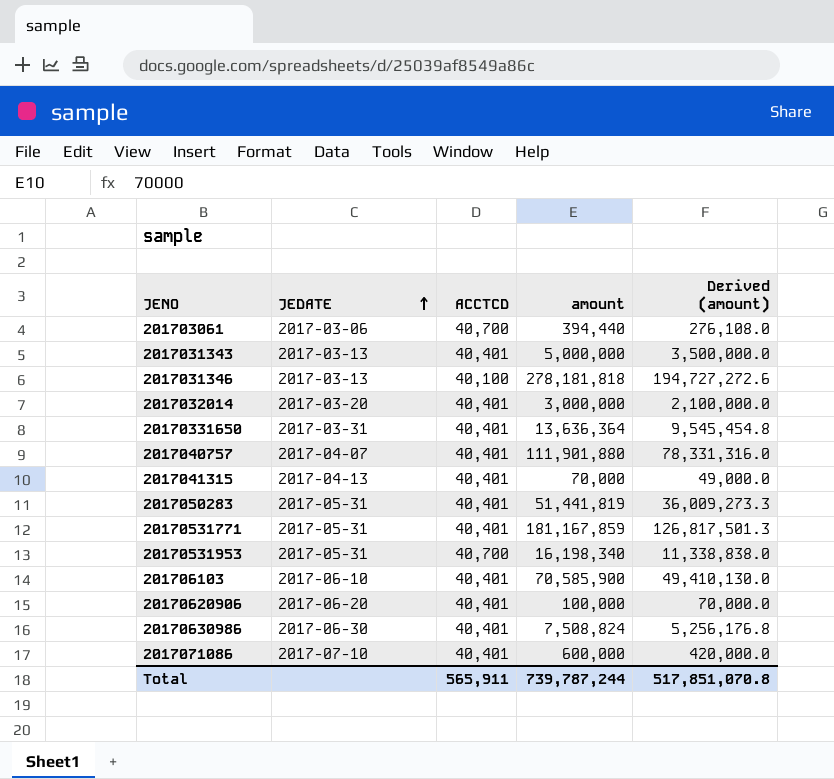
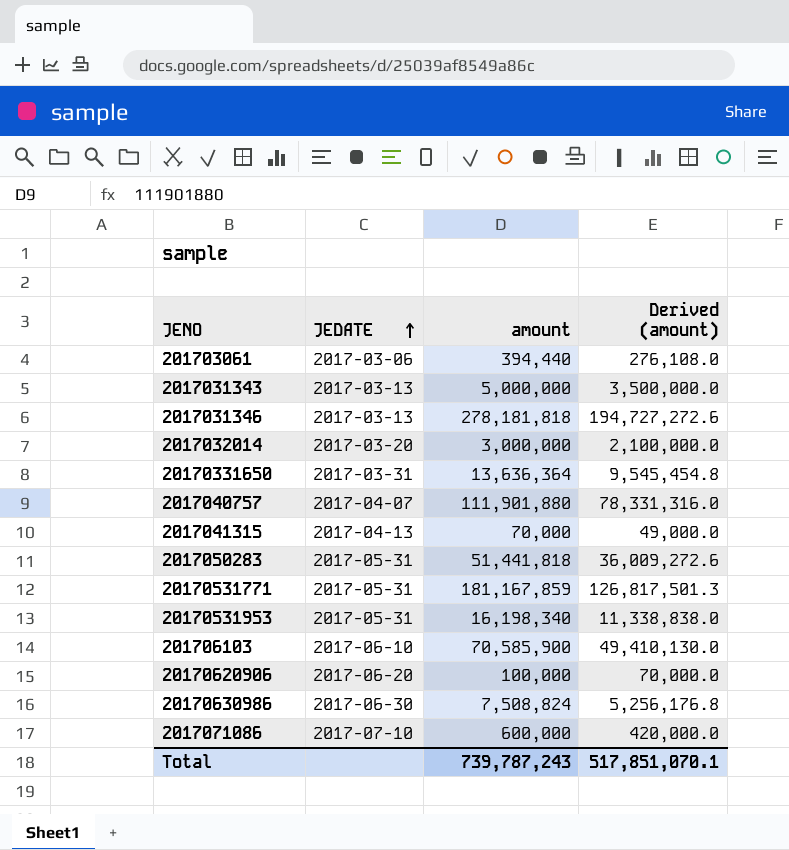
column ACCTCD | position: 3 -> none
2017050283 | amount: 51,441,819 -> 51,441,818
2017050283 | Derived (amount): 36,009,273.3 -> 36,009,272.6
Total | amount: 739,787,244 -> 739,787,243
Total | Derived (amount): 517,851,070.8 -> 517,851,070.1

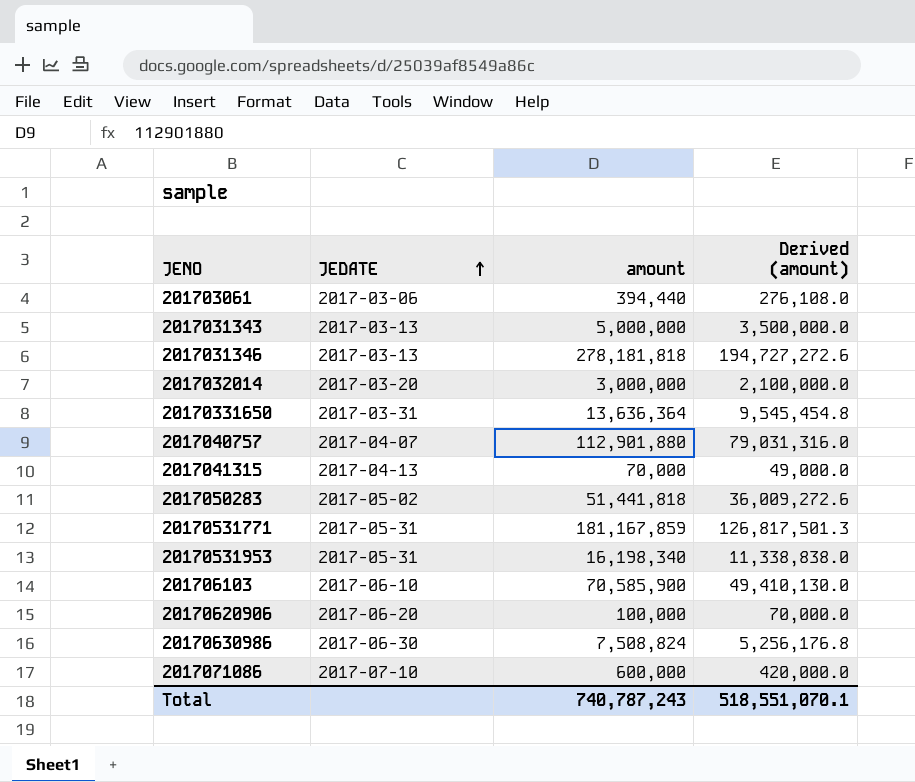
2017040757 | amount: 111,901,880 -> 112,901,880
2017040757 | Derived (amount): 78,331,316.0 -> 79,031,316.0
2017050283 | JEDATE: 2017-05-31 -> 2017-05-02
Total | amount: 739,787,243 -> 740,787,243
Total | Derived (amount): 517,851,070.1 -> 518,551,070.1

